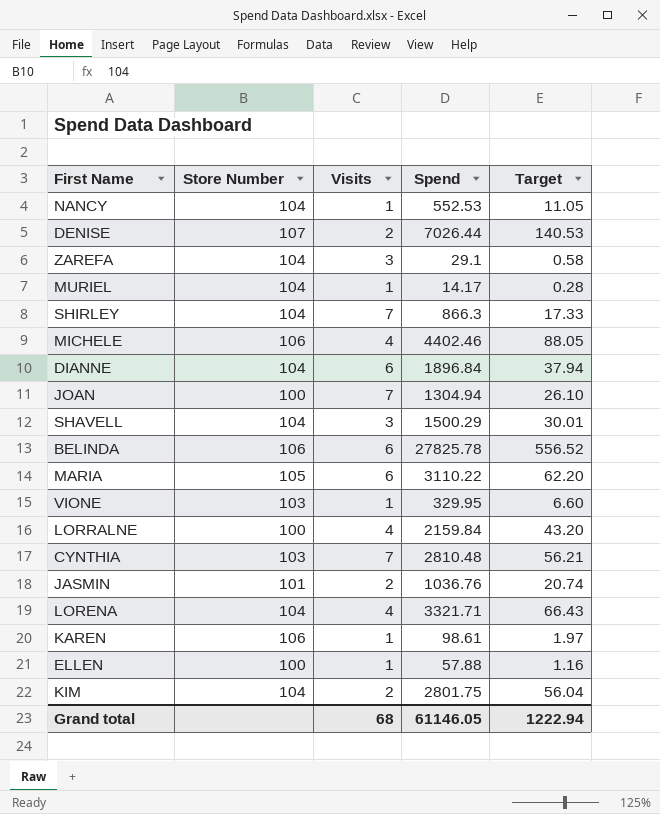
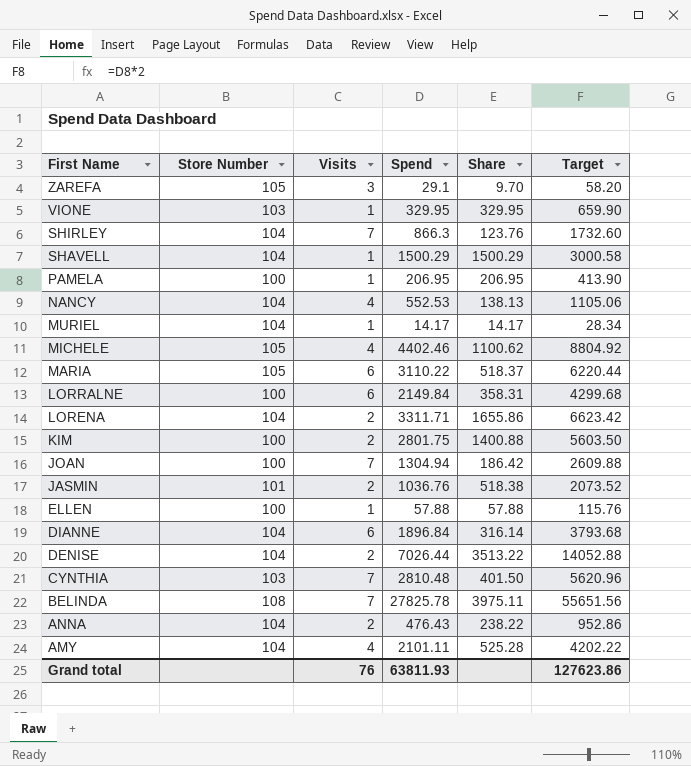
row order: none -> First Name descending
column Share | formula: none -> [Spend] / [Visits]
column Target | formula: [Spend] * 0.02 -> [Spend] * 2
row KAREN: 106 | 1 | 98.61 | 1.97 -> none
ZAREFA | Store Number: 104 -> 105
SHAVELL | Visits: 3 -> 1
row PAMELA: none -> 100 | 1 | 206.95 | 206.95 | 413.90
NANCY | Visits: 1 -> 4
MICHELE | Store Number: 106 -> 105
LORRALNE | Visits: 4 -> 6
LORRALNE | Spend: 2159.84 -> 2149.84
LORENA | Visits: 4 -> 2
LORENA | Spend: 3321.71 -> 3311.71
KIM | Store Number: 104 -> 100
DENISE | Store Number: 107 -> 104
BELINDA | Store Number: 106 -> 108
BELINDA | Visits: 6 -> 7
row ANNA: none -> 104 | 2 | 476.43 | 238.22 | 952.86
row AMY: none -> 104 | 4 | 2101.11 | 525.28 | 4202.22
Grand total | Visits: 68 -> 76
Grand total | Spend: 61146.05 -> 63811.93
Grand total | Target: 1222.94 -> 127623.86

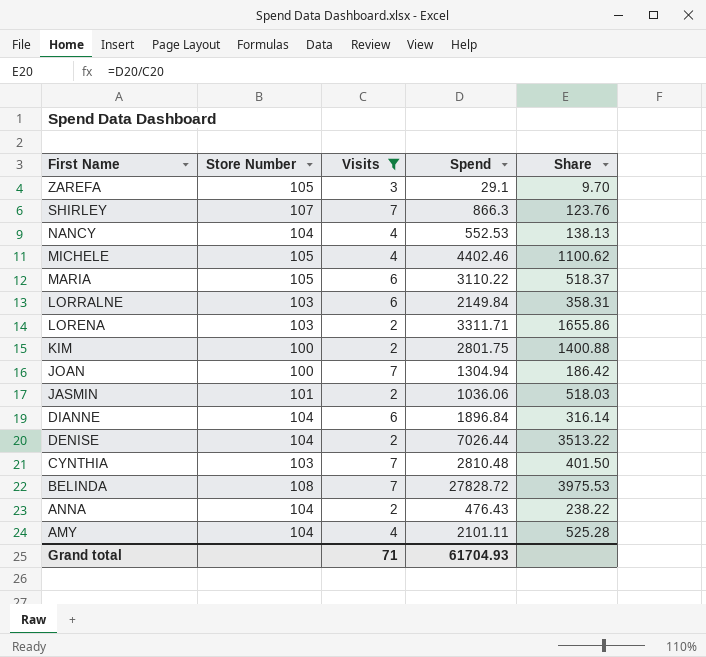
filter: none -> Visits != 1
column Target | formula: [Spend] * 2 -> none
SHIRLEY | Store Number: 104 -> 107
LORRALNE | Store Number: 100 -> 103
LORENA | Store Number: 104 -> 103
JASMIN | Spend: 1036.76 -> 1036.06
JASMIN | Share: 518.38 -> 518.03
BELINDA | Spend: 27825.78 -> 27828.72
BELINDA | Share: 3975.11 -> 3975.53
Grand total | Visits: 76 -> 71
Grand total | Spend: 63811.93 -> 61704.93

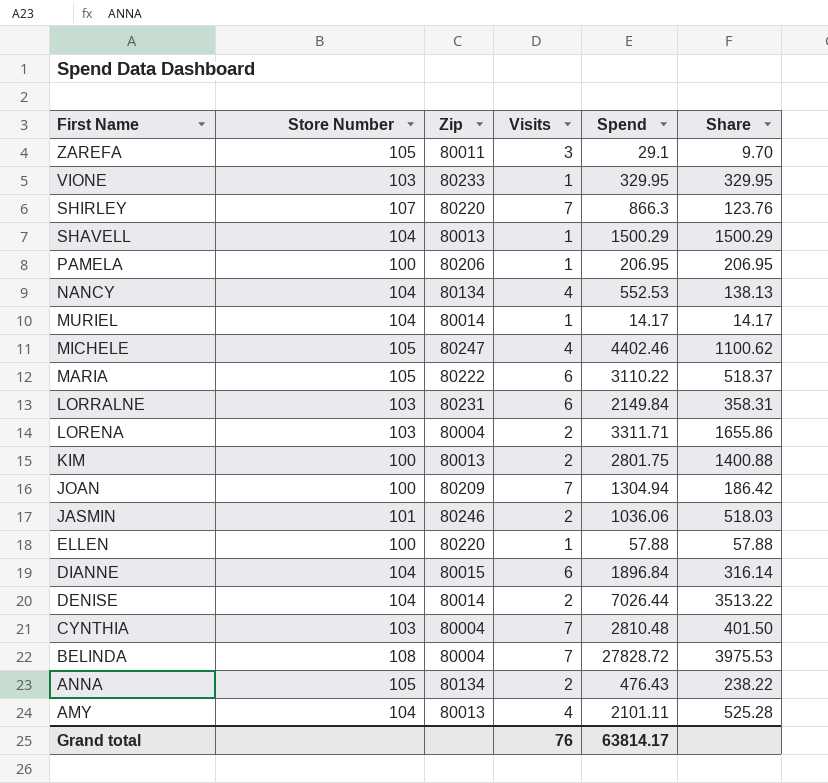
filter: Visits != 1 -> none
column Zip | position: none -> 3
ANNA | Store Number: 104 -> 105
Grand total | Visits: 71 -> 76
Grand total | Spend: 61704.93 -> 63814.17

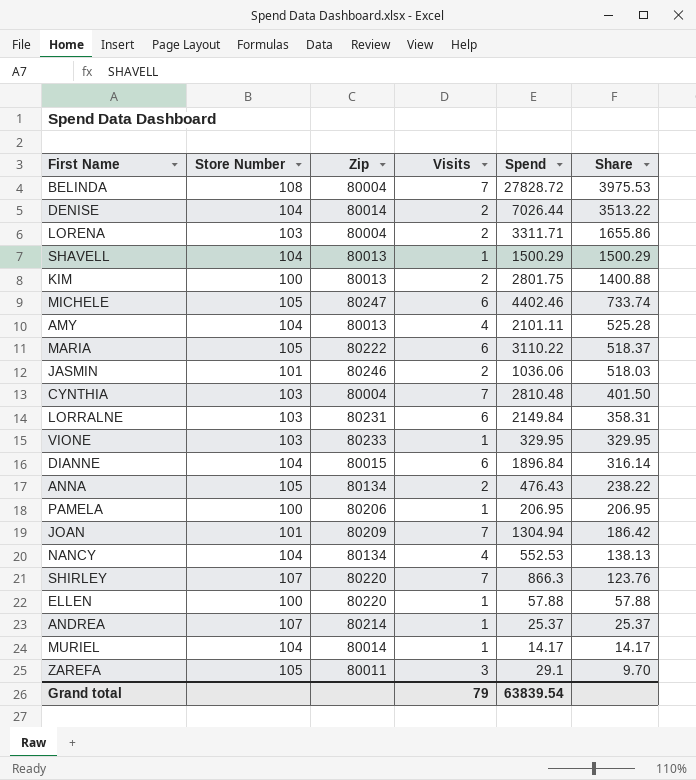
row order: First Name descending -> Share descending
MICHELE | Visits: 4 -> 6
MICHELE | Share: 1100.62 -> 733.74
JOAN | Store Number: 100 -> 101
row ANDREA: none -> 107 | 80214 | 1 | 25.37 | 25.37
Grand total | Visits: 76 -> 79
Grand total | Spend: 63814.17 -> 63839.54

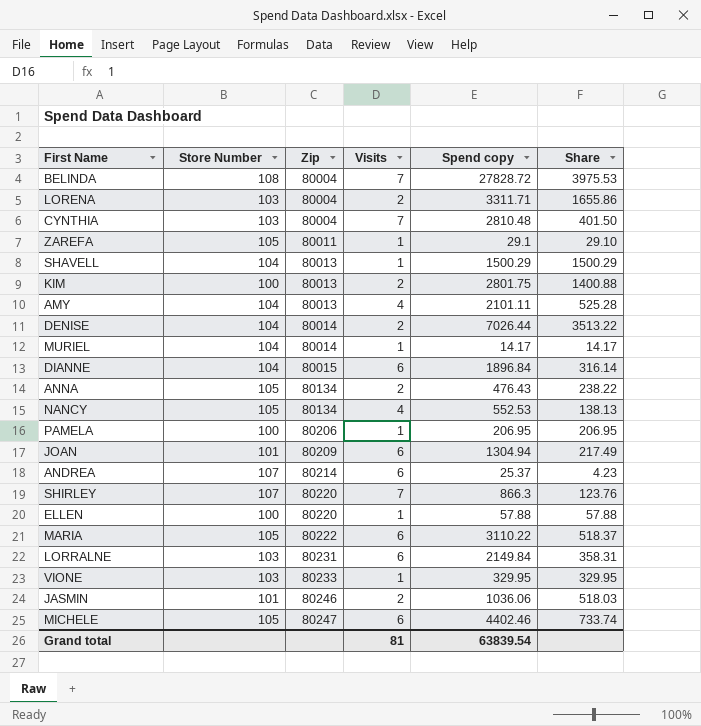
row order: Share descending -> Zip ascending
column name: Spend -> Spend copy
ZAREFA | Visits: 3 -> 1
ZAREFA | Share: 9.70 -> 29.10
NANCY | Store Number: 104 -> 105
JOAN | Visits: 7 -> 6
JOAN | Share: 186.42 -> 217.49
ANDREA | Visits: 1 -> 6
ANDREA | Share: 25.37 -> 4.23
Grand total | Visits: 79 -> 81

